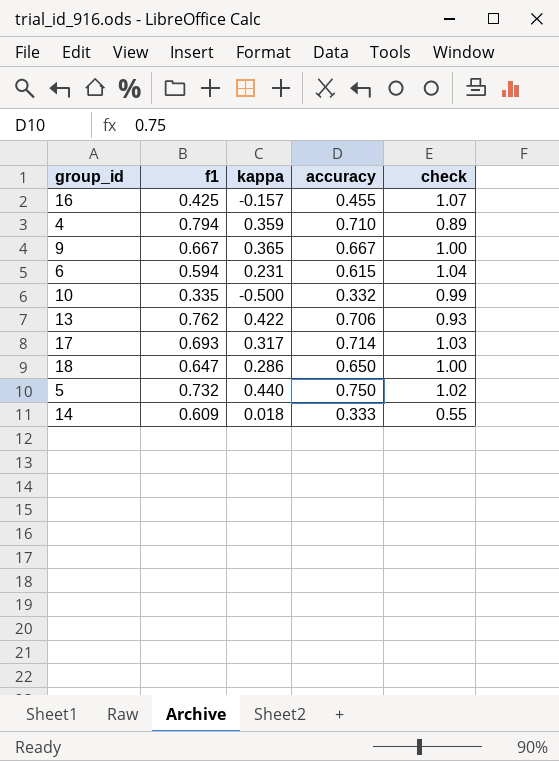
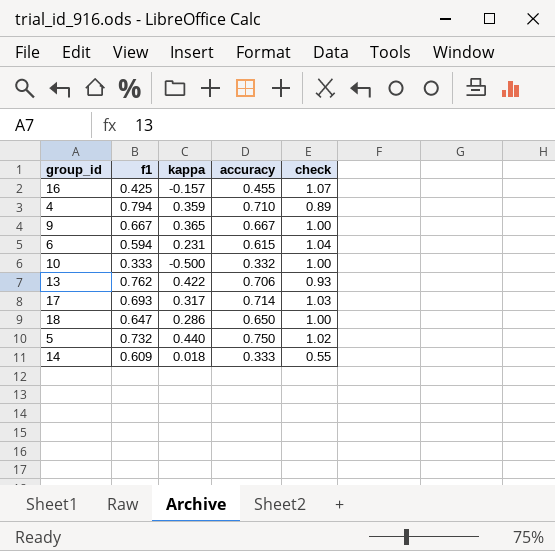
10 | f1: 0.335 -> 0.333
10 | check: 0.99 -> 1.00

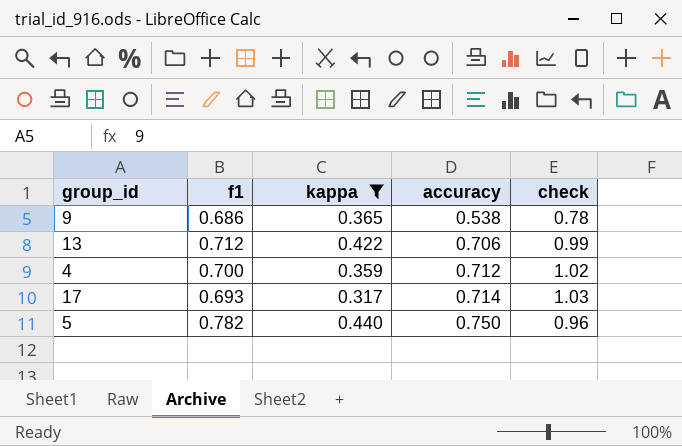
filter: none -> kappa >= 0.317
row order: none -> accuracy ascending
9 | f1: 0.667 -> 0.686
9 | accuracy: 0.667 -> 0.538
9 | check: 1.00 -> 0.78
13 | f1: 0.762 -> 0.712
13 | check: 0.93 -> 0.99
4 | f1: 0.794 -> 0.700
4 | accuracy: 0.710 -> 0.712
4 | check: 0.89 -> 1.02
5 | f1: 0.732 -> 0.782
5 | check: 1.02 -> 0.96

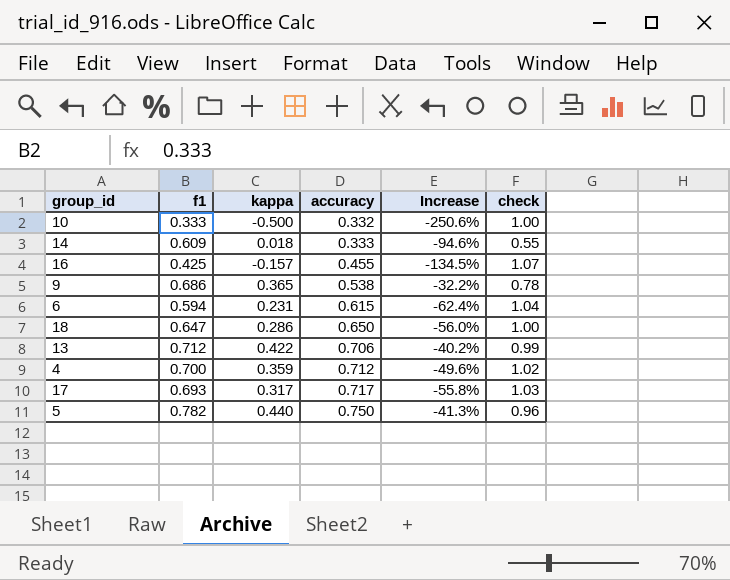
filter: kappa >= 0.317 -> none
column Increase | formula: none -> ([kappa] - [accuracy]) / [accuracy]
17 | accuracy: 0.714 -> 0.717

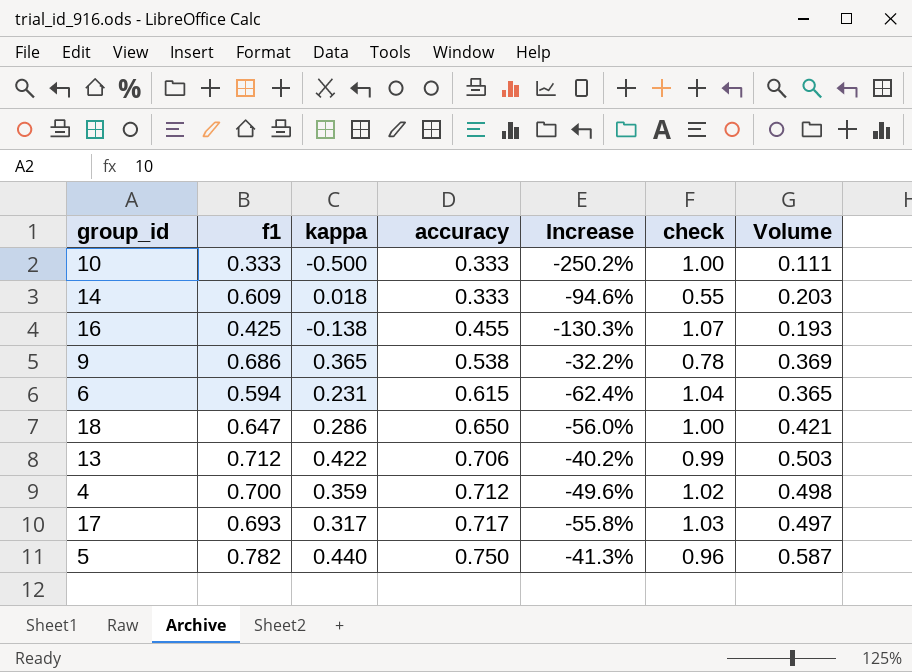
column Volume | formula: none -> [f1] * [accuracy]
10 | accuracy: 0.332 -> 0.333
10 | Increase: -250.6% -> -250.2%
16 | kappa: -0.157 -> -0.138
16 | Increase: -134.5% -> -130.3%

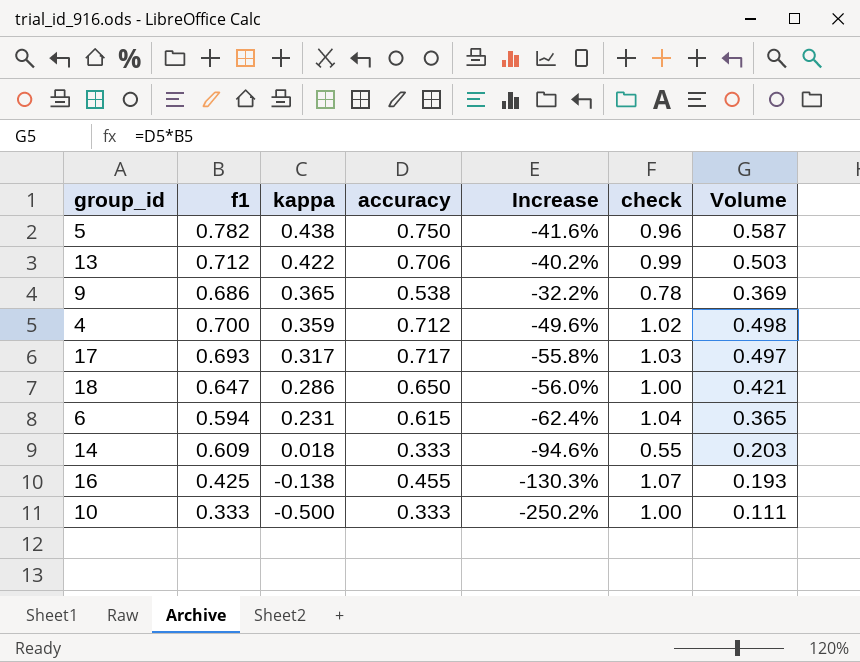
row order: accuracy ascending -> kappa descending
5 | kappa: 0.440 -> 0.438
5 | Increase: -41.3% -> -41.6%

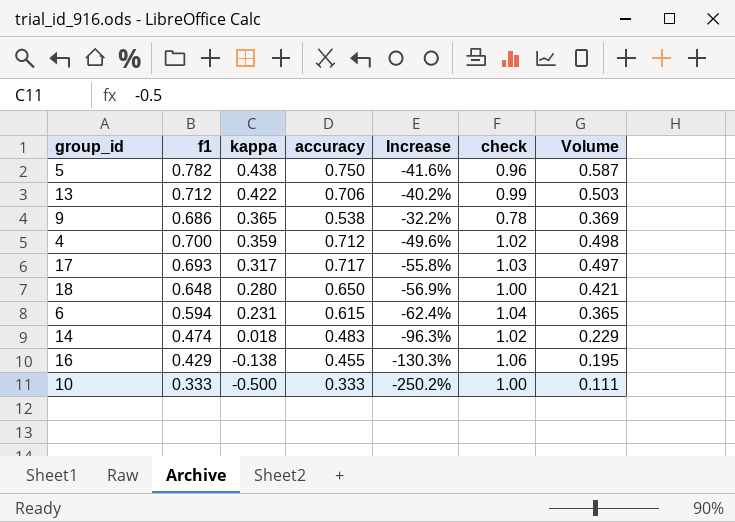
18 | f1: 0.647 -> 0.648
18 | kappa: 0.286 -> 0.280
18 | Increase: -56.0% -> -56.9%
14 | f1: 0.609 -> 0.474
14 | accuracy: 0.333 -> 0.483
14 | Increase: -94.6% -> -96.3%
14 | check: 0.55 -> 1.02
14 | Volume: 0.203 -> 0.229
16 | f1: 0.425 -> 0.429
16 | check: 1.07 -> 1.06
16 | Volume: 0.193 -> 0.195

